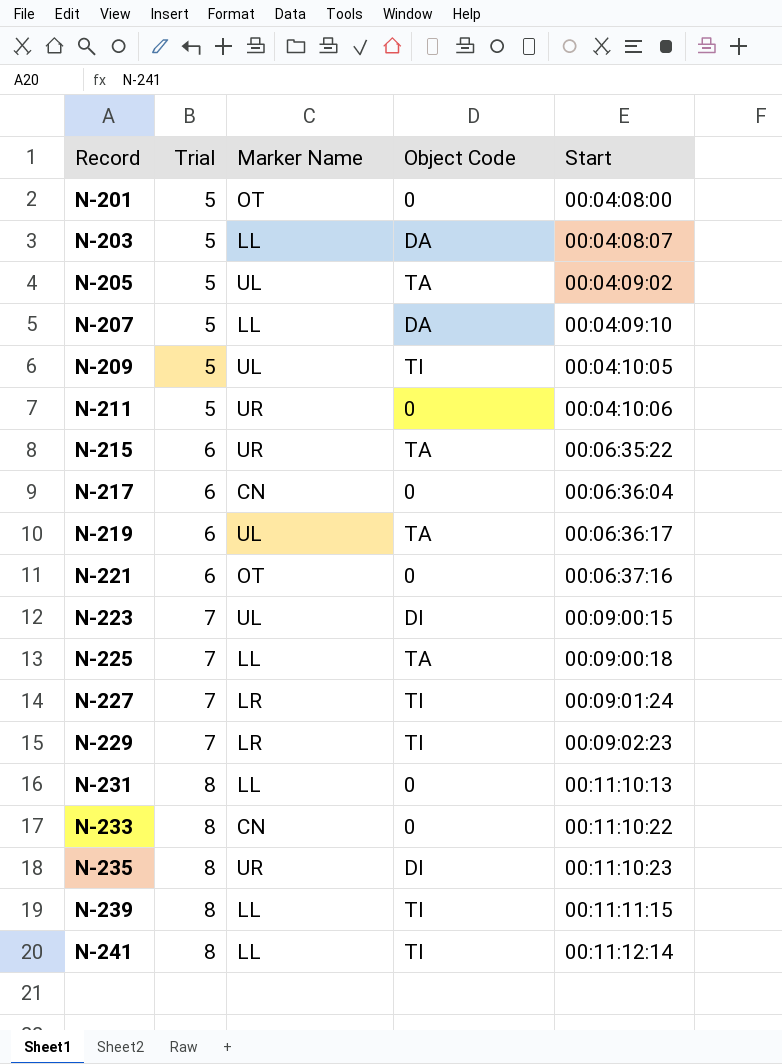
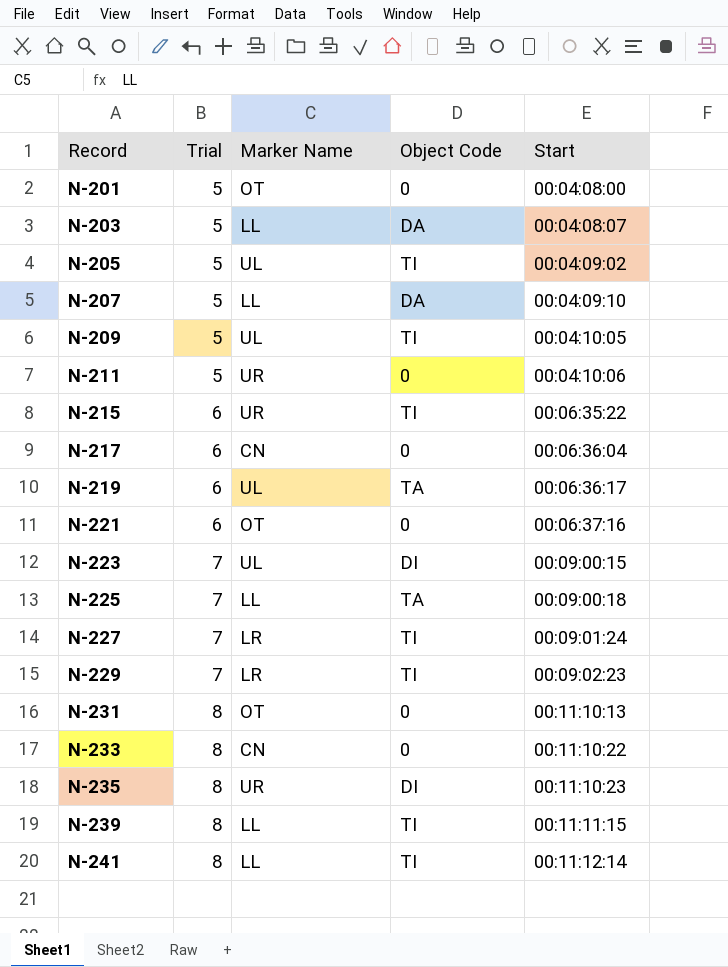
N-205 | Object Code: TA -> TI
N-215 | Object Code: TA -> TI
N-231 | Marker Name: LL -> OT

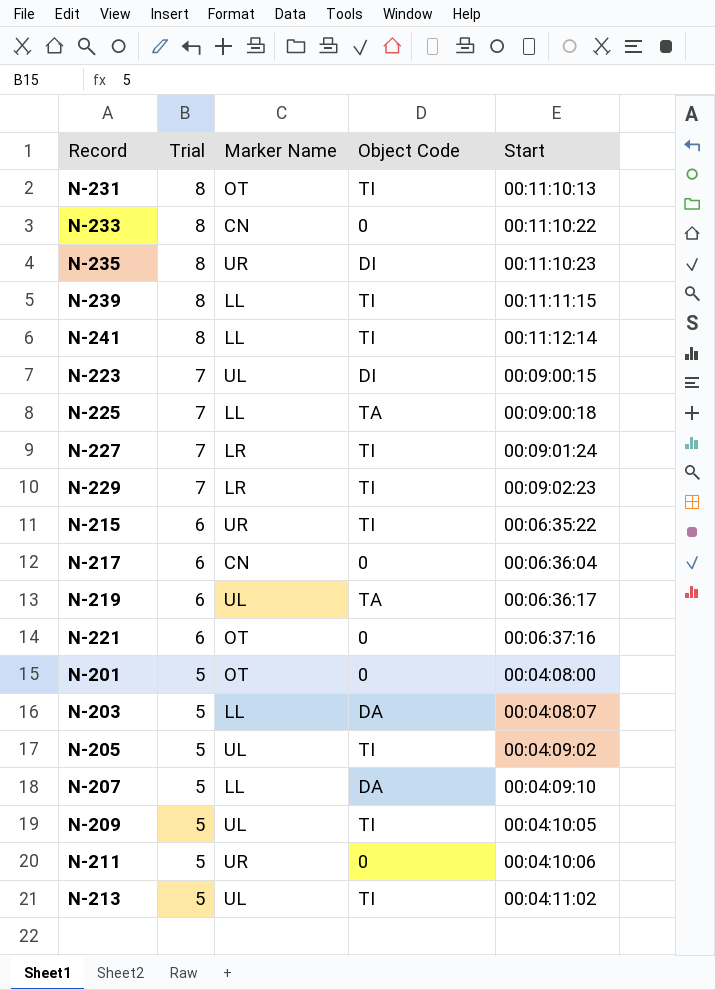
row order: Record ascending -> Trial descending
N-231 | Object Code: 0 -> TI
row N-213: none -> 5 | UL | TI | 00:04:11:02

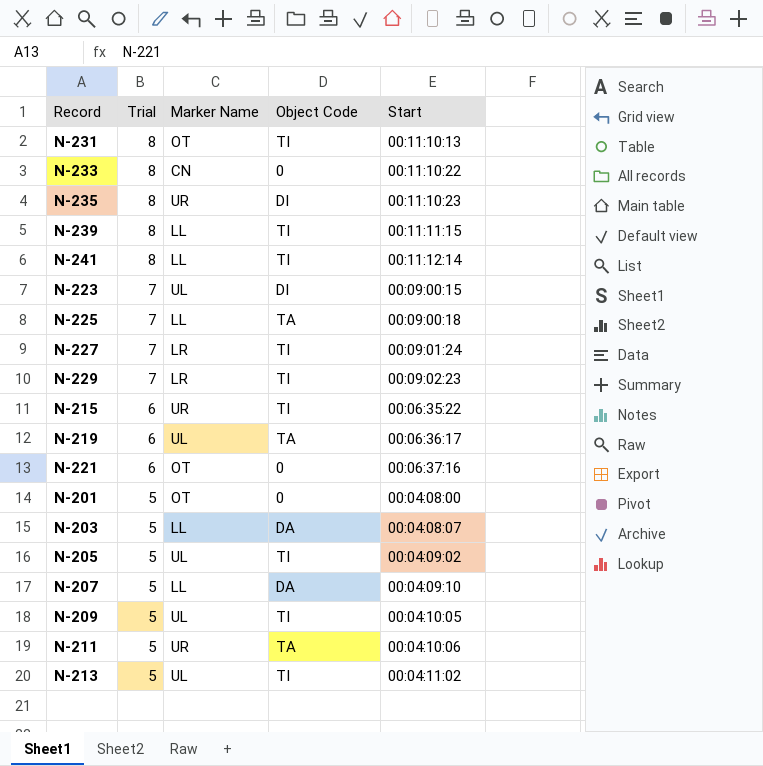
row N-217: 6 | CN | 0 | 00:06:36:04 -> none
N-211 | Object Code: 0 -> TA

